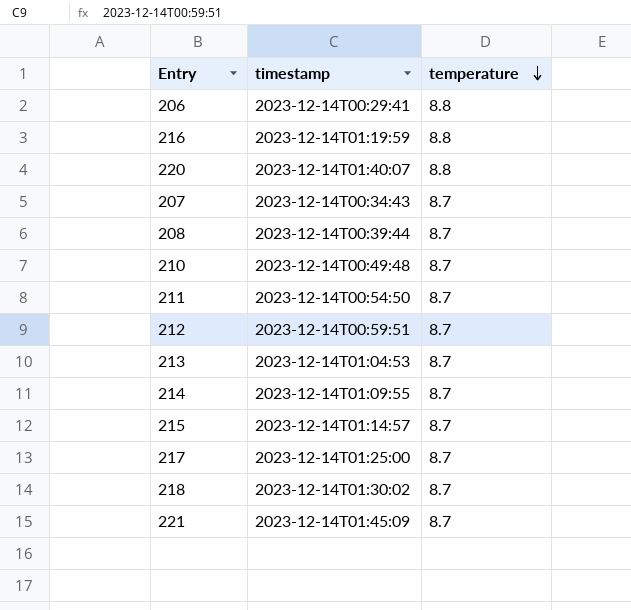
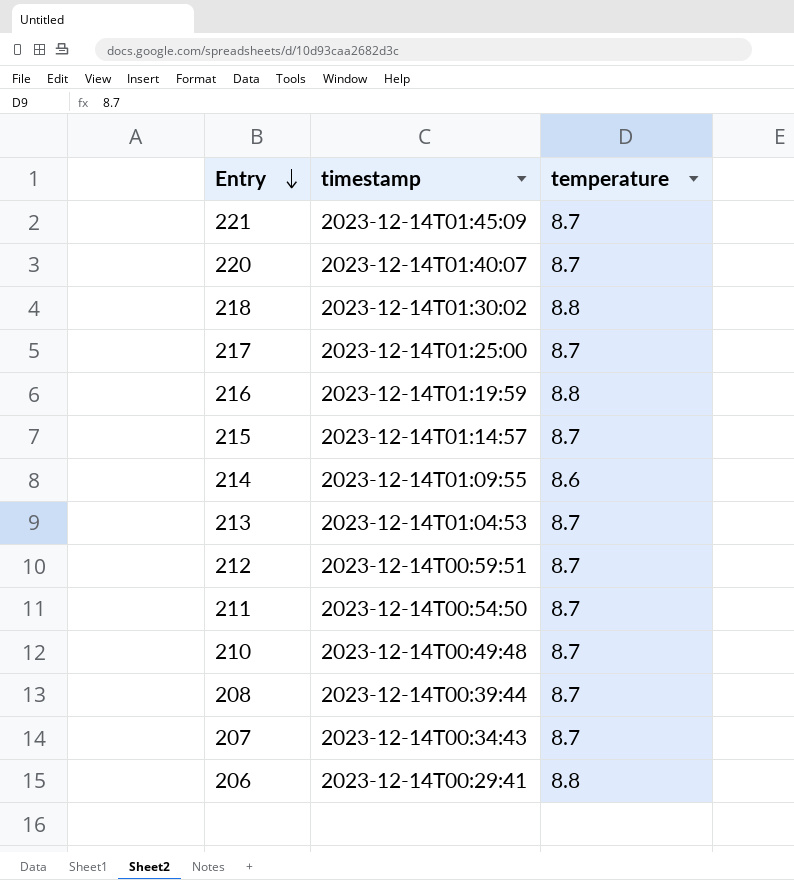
row order: temperature descending -> Entry descending
220 | temperature: 8.8 -> 8.7
218 | temperature: 8.7 -> 8.8
214 | temperature: 8.7 -> 8.6

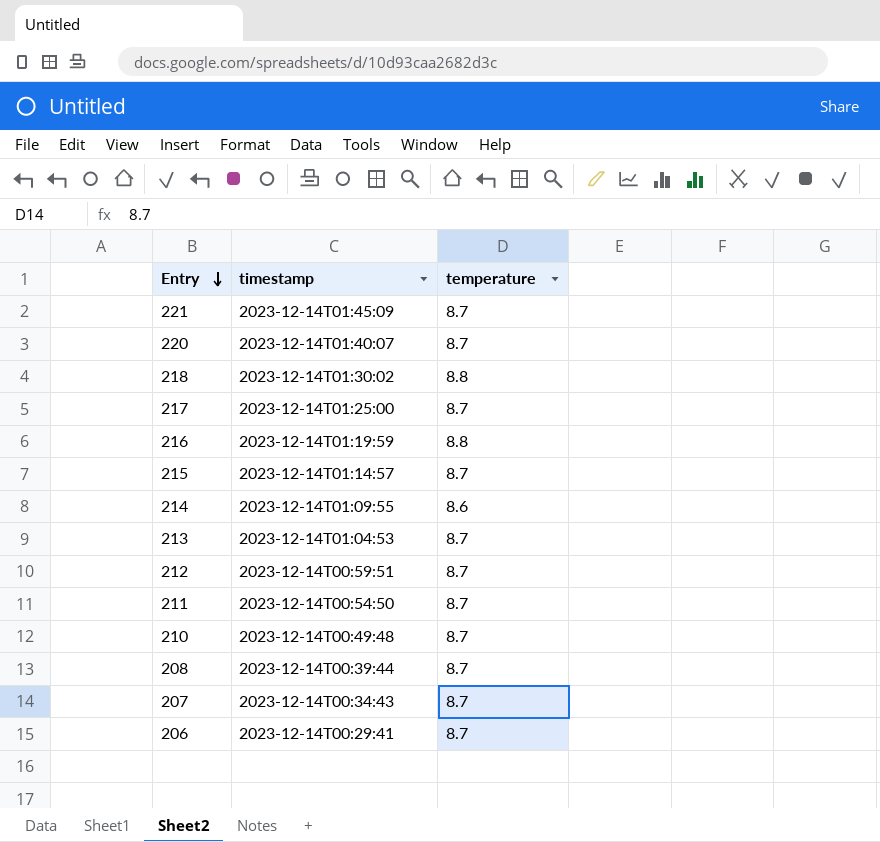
206 | temperature: 8.8 -> 8.7

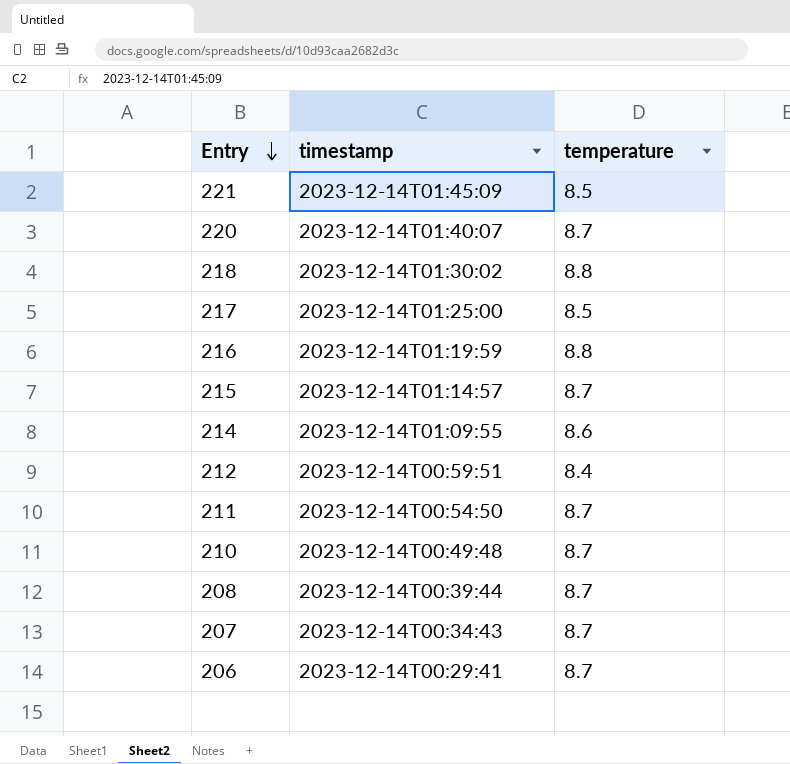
row 213: 2023-12-14T01:04:53 | 8.7 -> none
221 | temperature: 8.7 -> 8.5
217 | temperature: 8.7 -> 8.5
212 | temperature: 8.7 -> 8.4

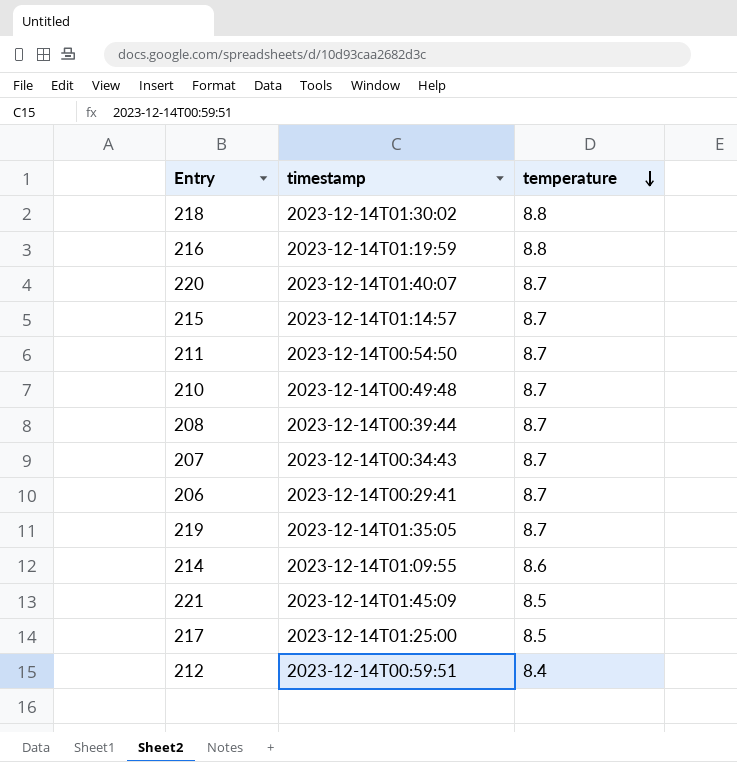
row order: Entry descending -> temperature descending
row 219: none -> 2023-12-14T01:35:05 | 8.7

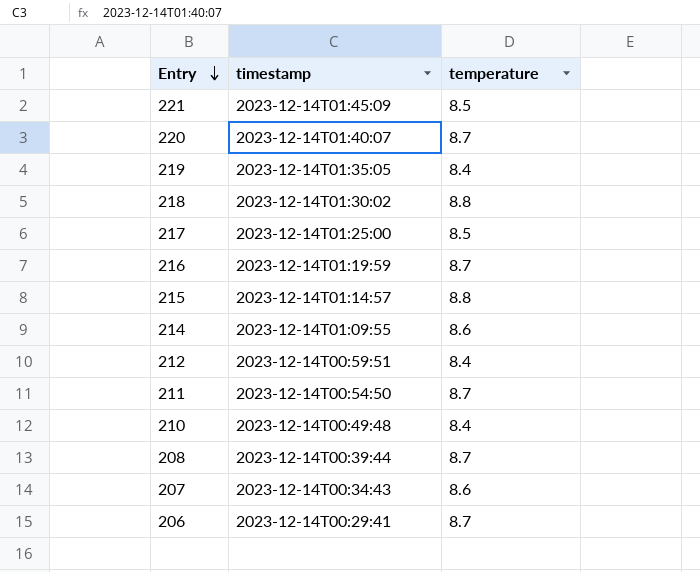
row order: temperature descending -> Entry descending
219 | temperature: 8.7 -> 8.4
216 | temperature: 8.8 -> 8.7
215 | temperature: 8.7 -> 8.8
210 | temperature: 8.7 -> 8.4
207 | temperature: 8.7 -> 8.6

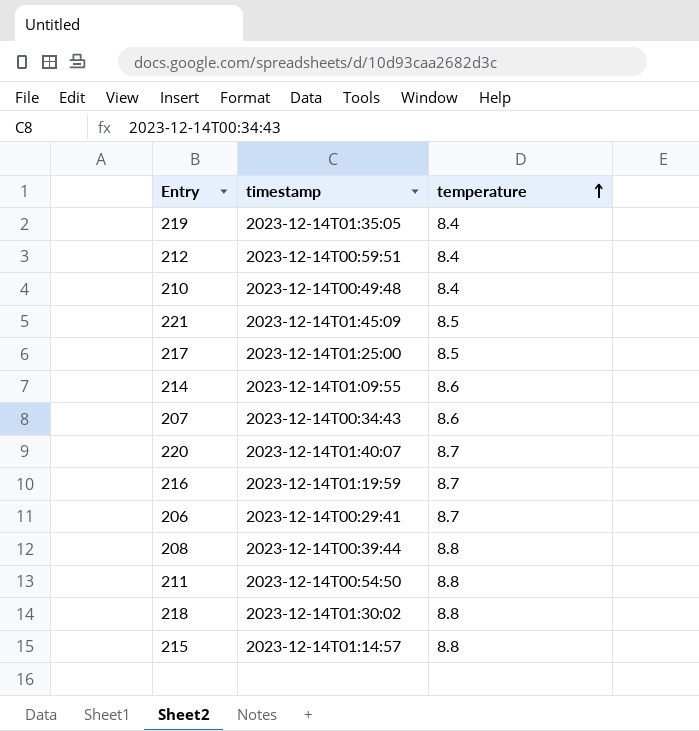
row order: Entry descending -> temperature ascending
208 | temperature: 8.7 -> 8.8
211 | temperature: 8.7 -> 8.8

